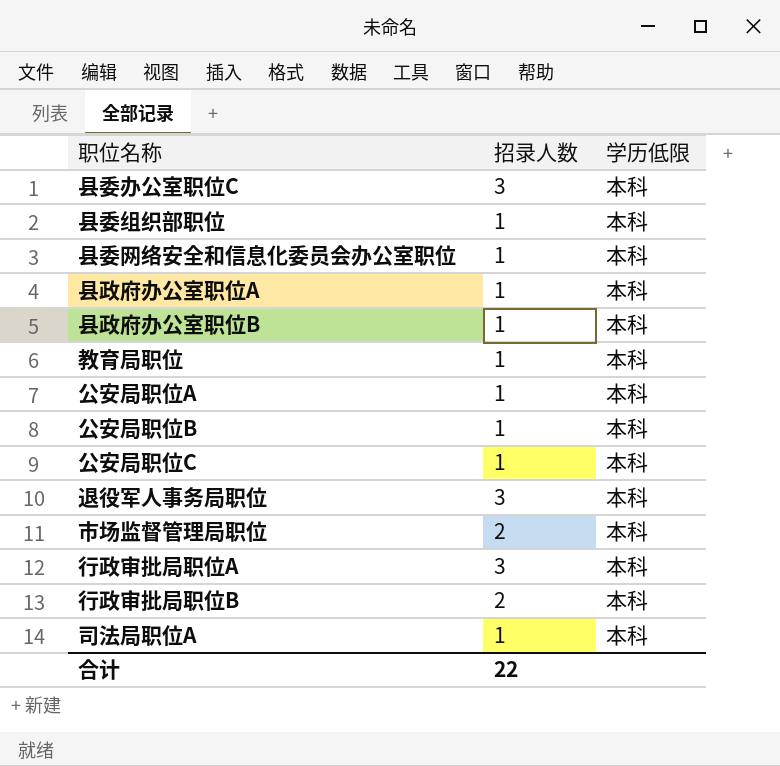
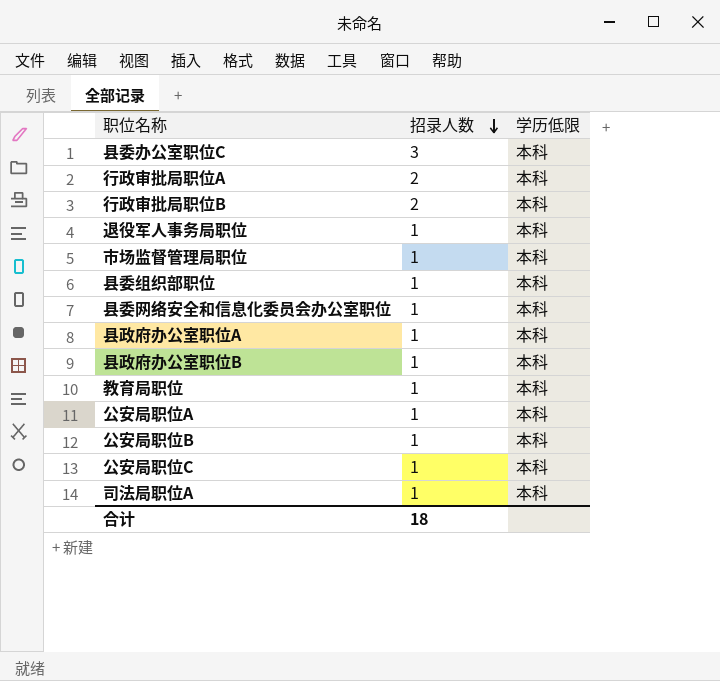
row order: none -> 招录人数 descending
行政审批局职位A | 招录人数: 3 -> 2
退役军人事务局职位 | 招录人数: 3 -> 1
市场监督管理局职位 | 招录人数: 2 -> 1
合计 | 招录人数: 22 -> 18

